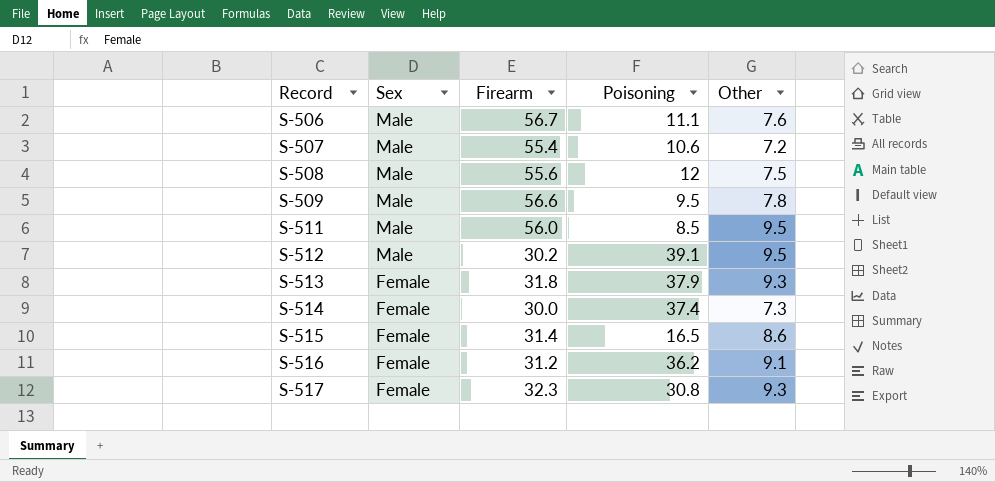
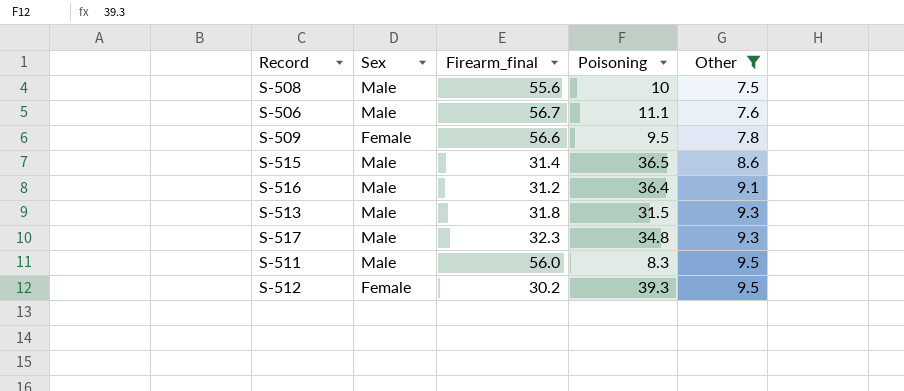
filter: none -> Other >= 7.5
row order: Record ascending -> Other ascending
column name: Firearm -> Firearm_final
S-508 | Poisoning: 12 -> 10
S-509 | Sex: Male -> Female
S-515 | Sex: Female -> Male
S-515 | Poisoning: 16.5 -> 36.5
S-516 | Sex: Female -> Male
S-516 | Poisoning: 36.2 -> 36.4
S-513 | Sex: Female -> Male
S-513 | Poisoning: 37.9 -> 31.5
S-517 | Sex: Female -> Male
S-517 | Poisoning: 30.8 -> 34.8
S-511 | Poisoning: 8.5 -> 8.3
S-512 | Sex: Male -> Female
S-512 | Poisoning: 39.1 -> 39.3

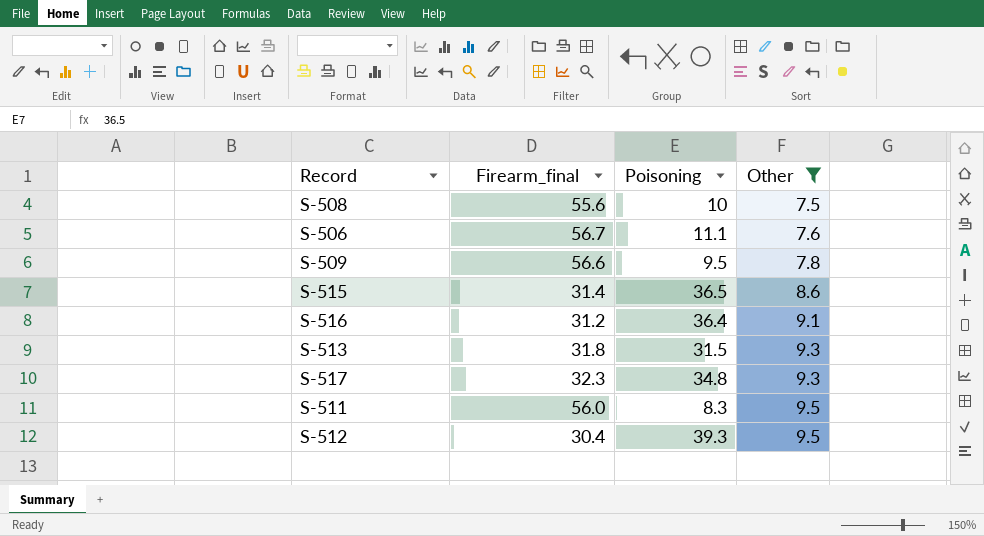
column Sex | position: 2 -> none
S-512 | Firearm_final: 30.2 -> 30.4

